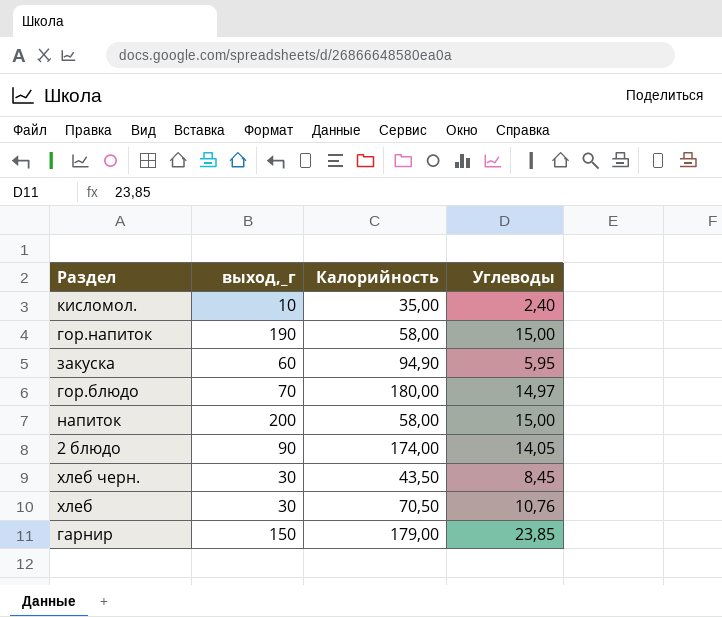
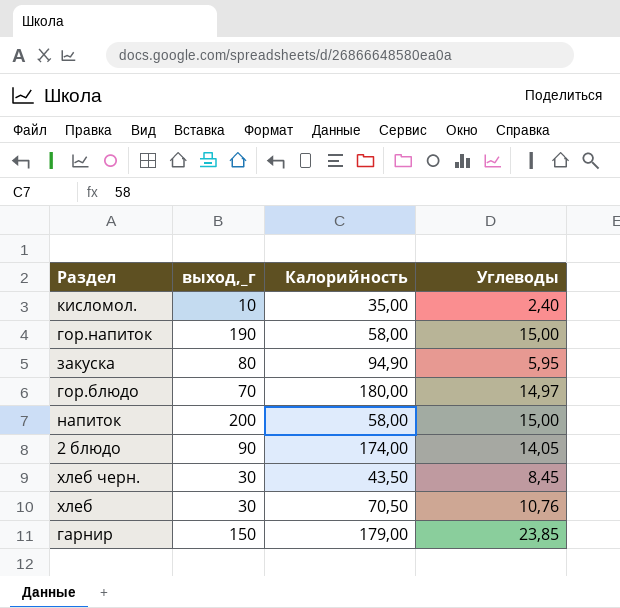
закуска | выход,_г: 60 -> 80

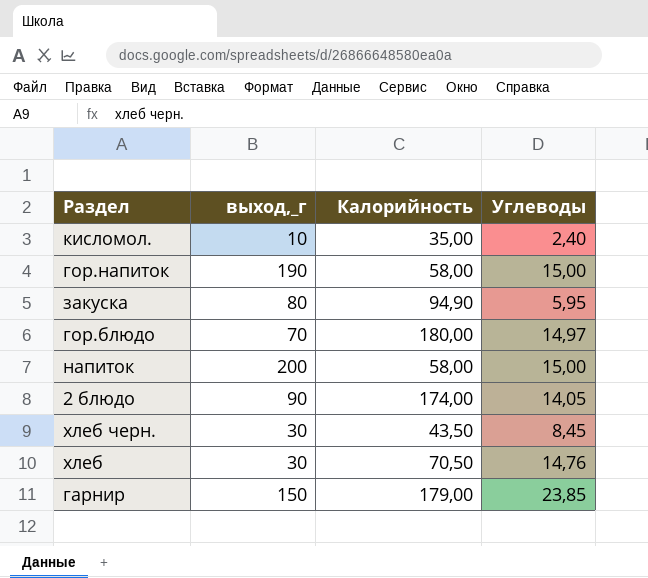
хлеб | Углеводы: 10,76 -> 14,76

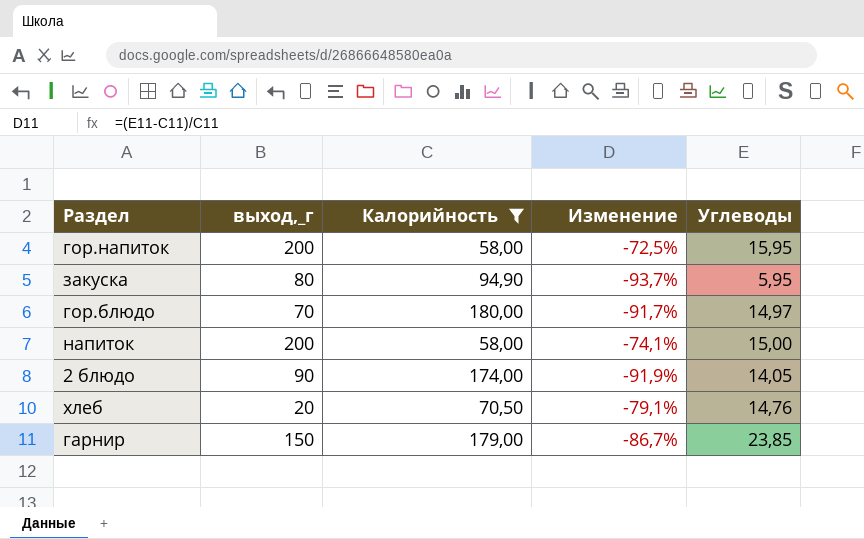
filter: none -> Калорийность >= 58,00
column Изменение | formula: none -> ([Углеводы] - [Калорийность]) / [Калорийность]
гор.напиток | выход,_г: 190 -> 200
гор.напиток | Углеводы: 15,00 -> 15,95
хлеб | выход,_г: 30 -> 20

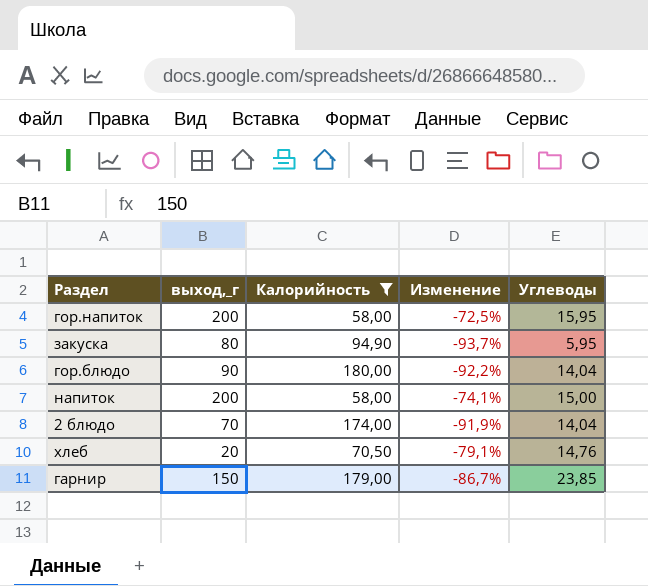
гор.блюдо | выход,_г: 70 -> 90
гор.блюдо | Изменение: -91,7% -> -92,2%
гор.блюдо | Углеводы: 14,97 -> 14,04
2 блюдо | выход,_г: 90 -> 70
2 блюдо | Углеводы: 14,05 -> 14,04

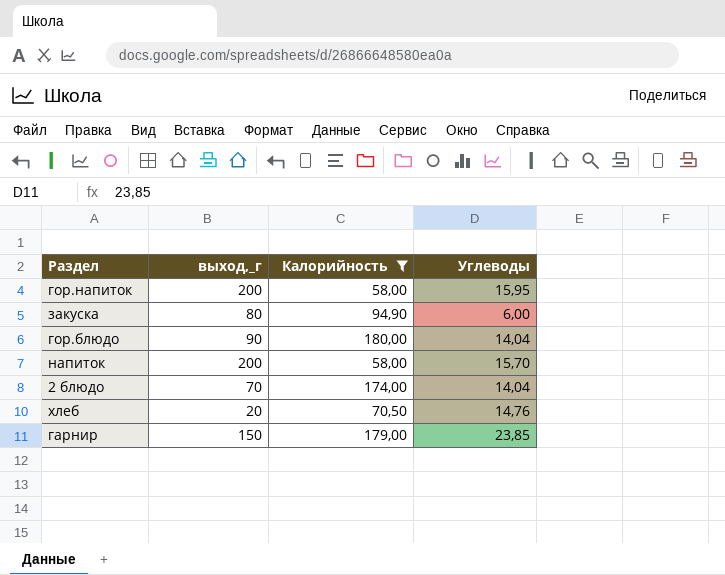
column Изменение | formula: ([Углеводы] - [Калорийность]) / [Калорийность] -> none
закуска | Углеводы: 5,95 -> 6,00
напиток | Углеводы: 15,00 -> 15,70

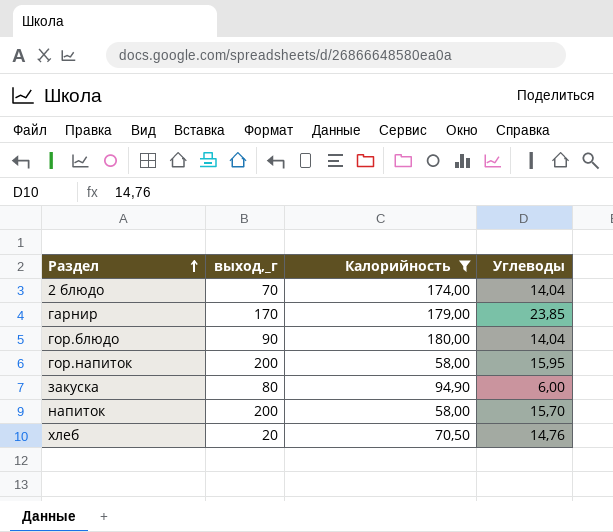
row order: none -> Раздел ascending
гарнир | выход,_г: 150 -> 170

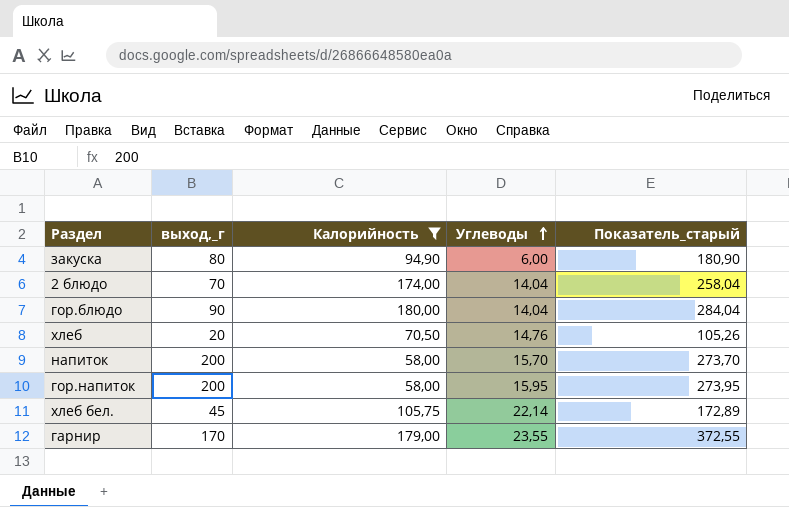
row order: Раздел ascending -> Углеводы ascending
column Показатель_старый | formula: none -> [выход,_г] + [Калорийность] + [Углеводы]
row хлеб бел.: none -> 45 | 105,75 | 22,14 | 172,89
гарнир | Углеводы: 23,85 -> 23,55

